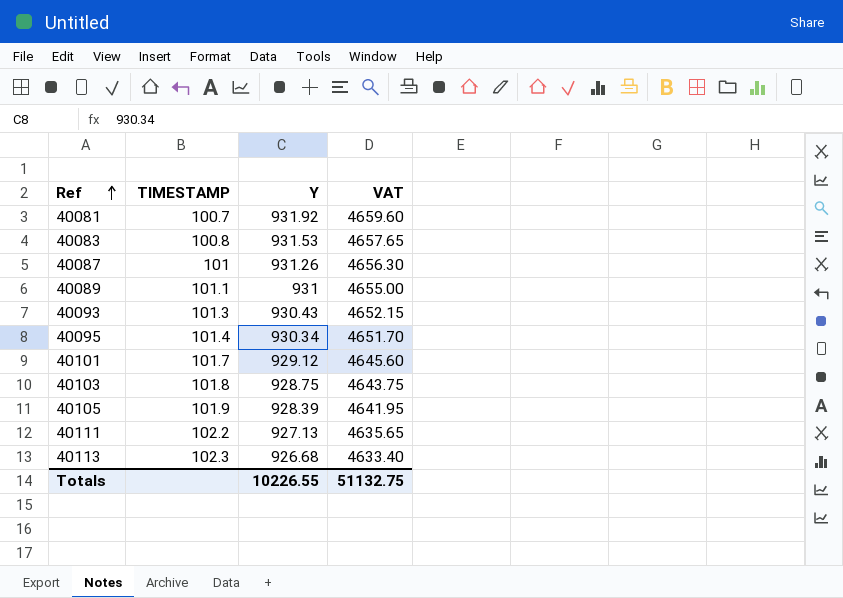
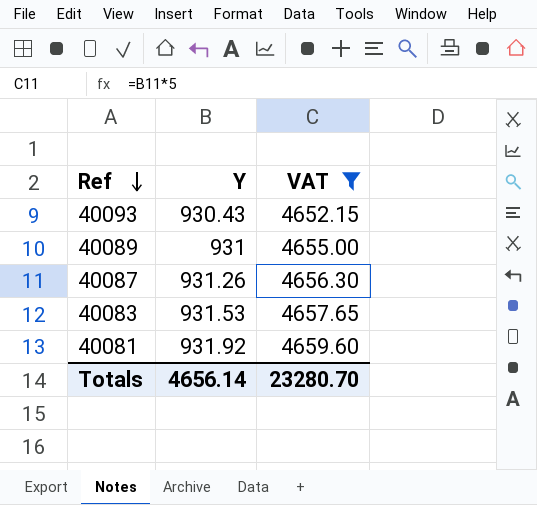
filter: none -> VAT >= 4652.15
row order: Ref ascending -> Ref descending
column TIMESTAMP | position: 2 -> none
Totals | Y: 10226.55 -> 4656.14
Totals | VAT: 51132.75 -> 23280.70

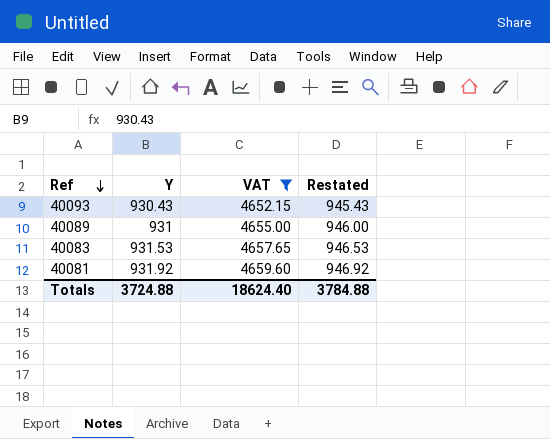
column Restated | formula: none -> [Y] + 15
row 40087: 931.26 | 4656.30 -> none
Totals | Y: 4656.14 -> 3724.88
Totals | VAT: 23280.70 -> 18624.40

